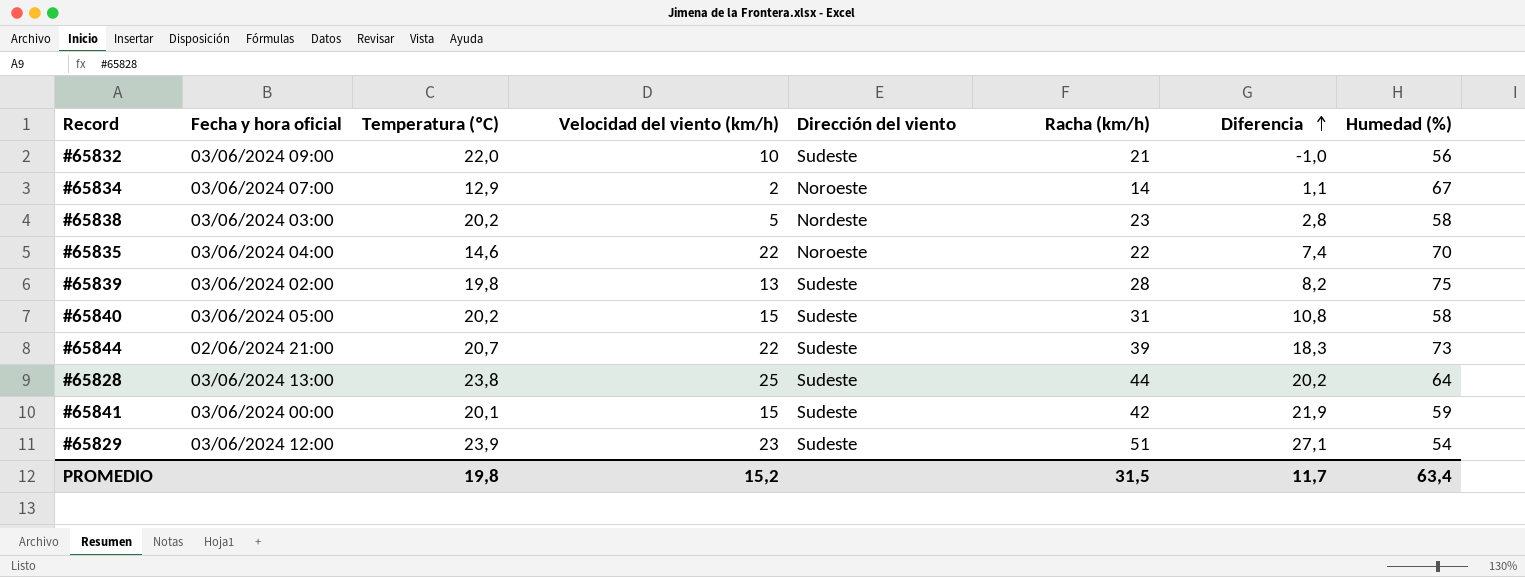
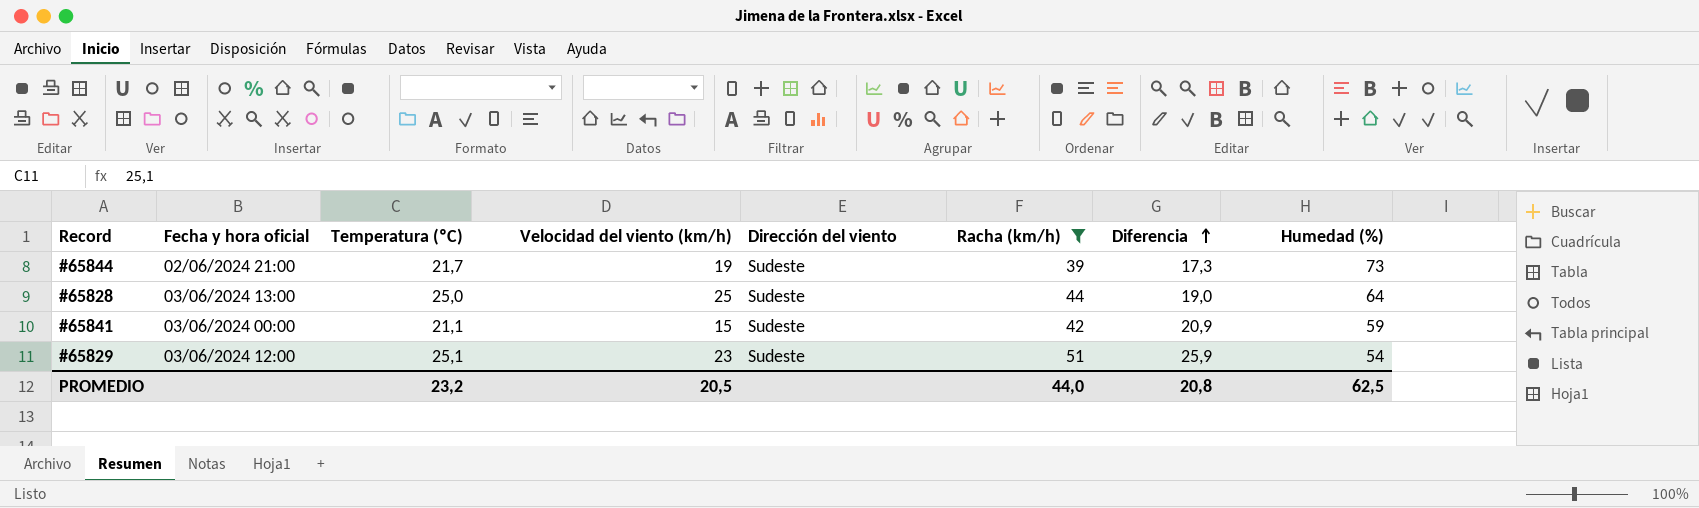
filter: none -> Racha (km/h) >= 39
#65844 | Temperatura (ºC): 20,7 -> 21,7
#65844 | Velocidad del viento (km/h): 22 -> 19
#65844 | Diferencia: 18,3 -> 17,3
#65828 | Temperatura (ºC): 23,8 -> 25,0
#65828 | Diferencia: 20,2 -> 19,0
#65841 | Temperatura (ºC): 20,1 -> 21,1
#65841 | Diferencia: 21,9 -> 20,9
#65829 | Temperatura (ºC): 23,9 -> 25,1
#65829 | Diferencia: 27,1 -> 25,9
PROMEDIO | Temperatura (ºC): 19,8 -> 23,2
PROMEDIO | Velocidad del viento (km/h): 15,2 -> 20,5
PROMEDIO | Racha (km/h): 31,5 -> 44,0
PROMEDIO | Diferencia: 11,7 -> 20,8
PROMEDIO | Humedad (%): 63,4 -> 62,5

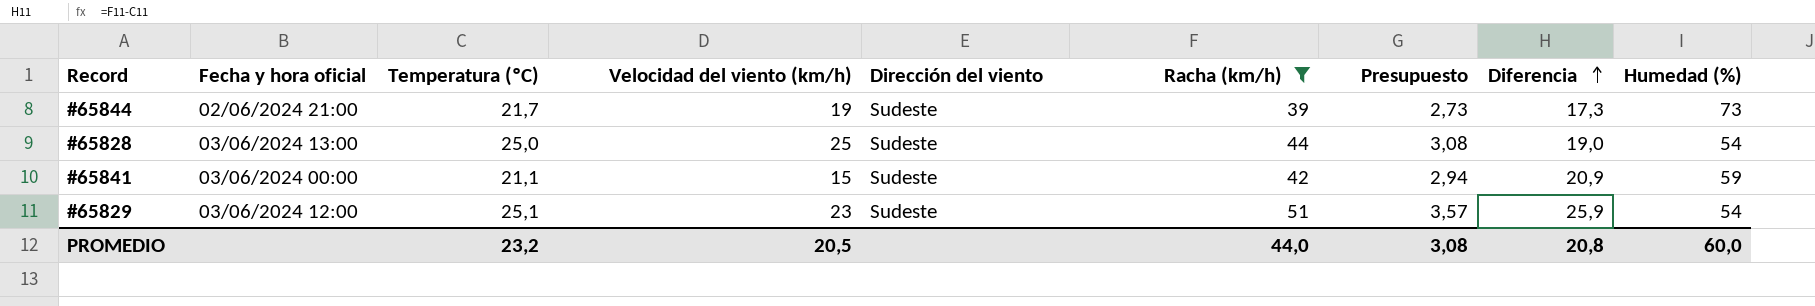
column Presupuesto | formula: none -> [Racha (km/h)] * 0,07
#65828 | Humedad (%): 64 -> 54
PROMEDIO | Humedad (%): 62,5 -> 60,0

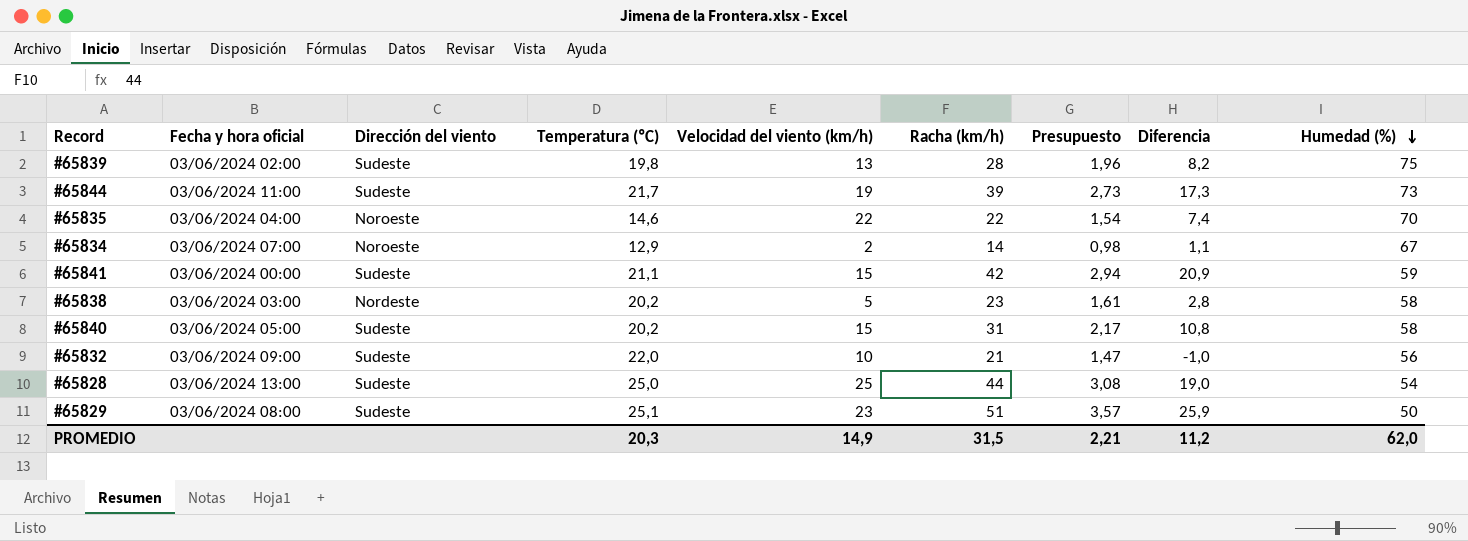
filter: Racha (km/h) >= 39 -> none
row order: Diferencia ascending -> Humedad (%) descending
column Dirección del viento | position: 5 -> 3
#65844 | Fecha y hora oficial: 02/06/2024 21:00 -> 03/06/2024 11:00
#65829 | Fecha y hora oficial: 03/06/2024 12:00 -> 03/06/2024 08:00
#65829 | Humedad (%): 54 -> 50
PROMEDIO | Temperatura (ºC): 23,2 -> 20,3
PROMEDIO | Velocidad del viento (km/h): 20,5 -> 14,9
PROMEDIO | Racha (km/h): 44,0 -> 31,5
PROMEDIO | Presupuesto: 3,08 -> 2,21
PROMEDIO | Diferencia: 20,8 -> 11,2
PROMEDIO | Humedad (%): 60,0 -> 62,0

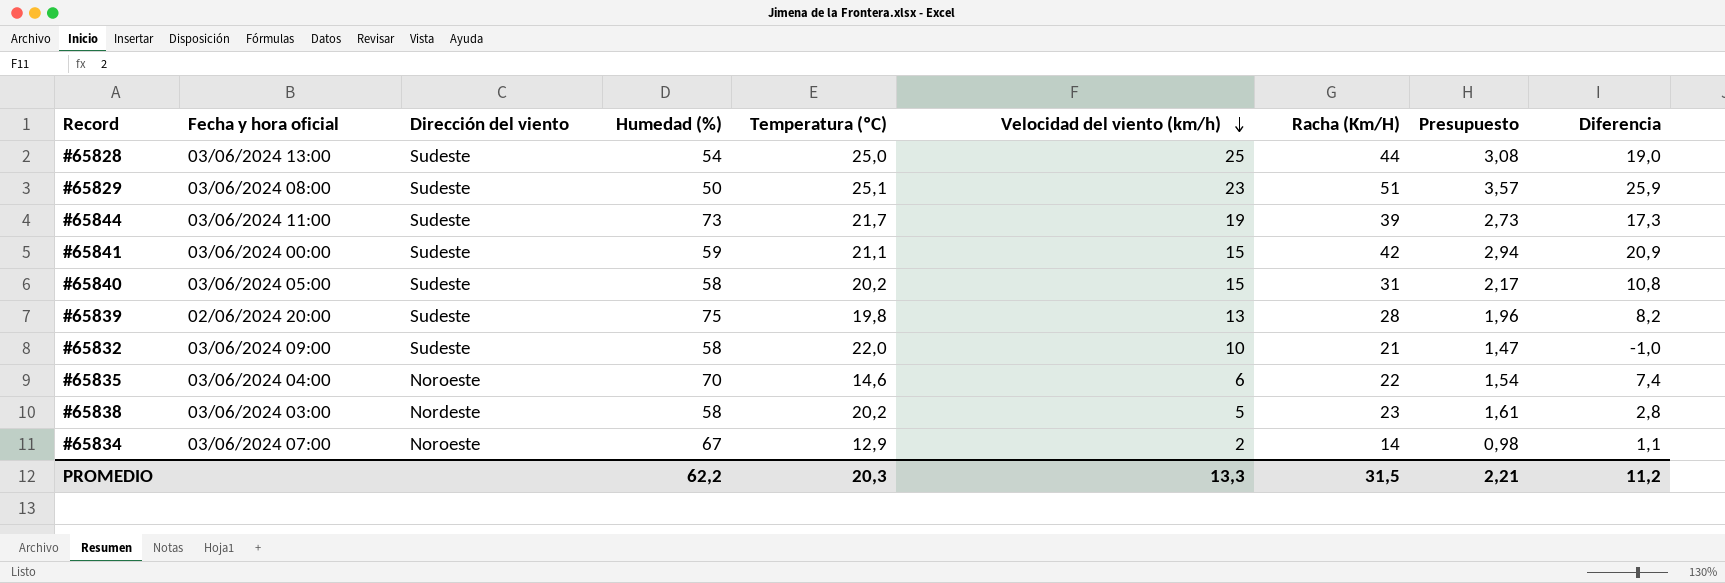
row order: Humedad (%) descending -> Velocidad del viento (km/h) descending
column Humedad (%) | position: 9 -> 4
column name: Racha (km/h) -> Racha (Km/H)
#65839 | Fecha y hora oficial: 03/06/2024 02:00 -> 02/06/2024 20:00
#65832 | Humedad (%): 56 -> 58
#65835 | Velocidad del viento (km/h): 22 -> 6
PROMEDIO | Humedad (%): 62,0 -> 62,2
PROMEDIO | Velocidad del viento (km/h): 14,9 -> 13,3

